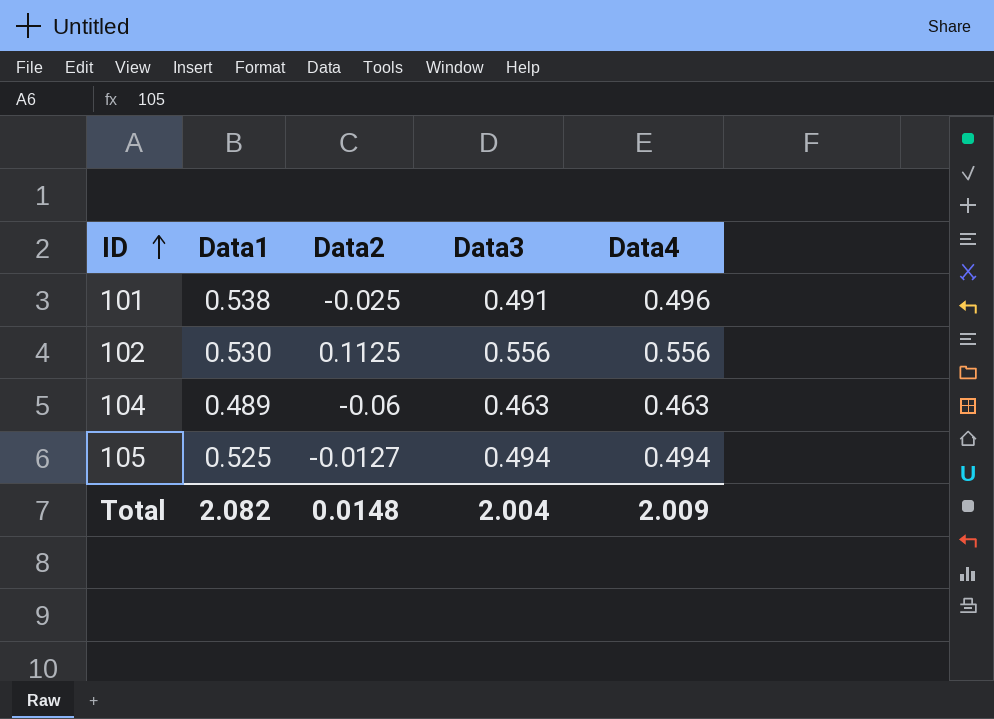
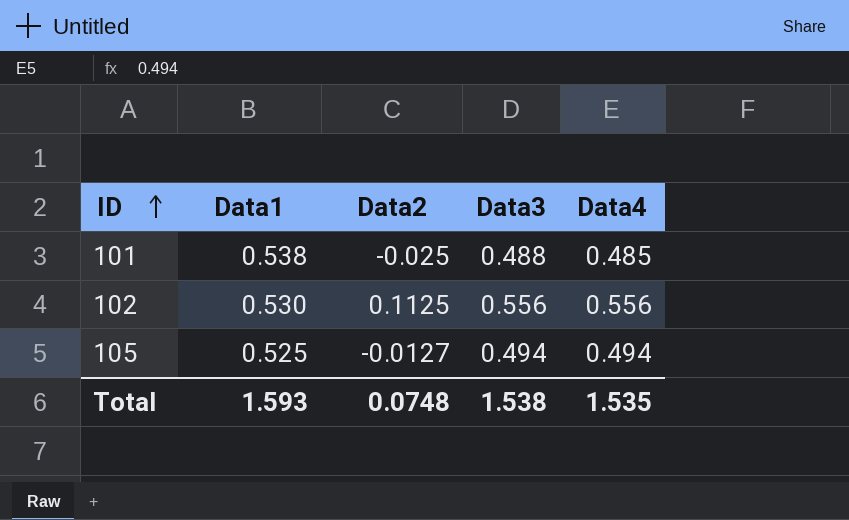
row 104: 0.489 | -0.06 | 0.463 | 0.463 -> none
101 | Data3: 0.491 -> 0.488
101 | Data4: 0.496 -> 0.485
Total | Data1: 2.082 -> 1.593
Total | Data2: 0.0148 -> 0.0748
Total | Data3: 2.004 -> 1.538
Total | Data4: 2.009 -> 1.535

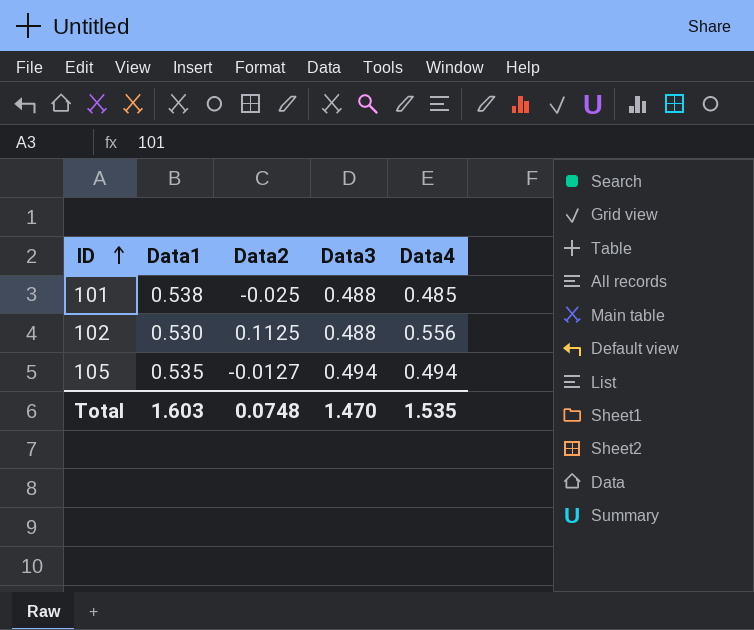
102 | Data3: 0.556 -> 0.488
105 | Data1: 0.525 -> 0.535
Total | Data1: 1.593 -> 1.603
Total | Data3: 1.538 -> 1.470

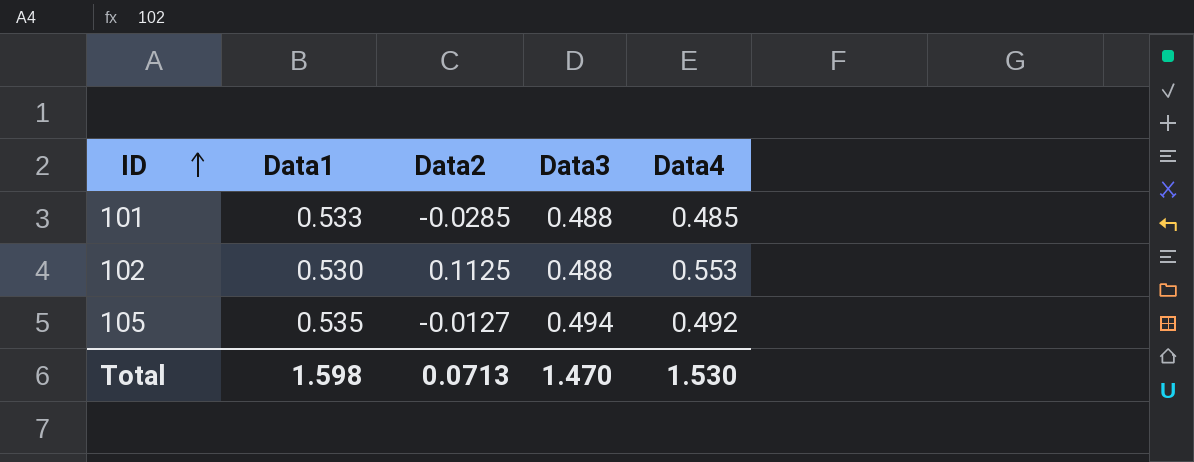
101 | Data1: 0.538 -> 0.533
101 | Data2: -0.025 -> -0.0285
102 | Data4: 0.556 -> 0.553
105 | Data4: 0.494 -> 0.492
Total | Data1: 1.603 -> 1.598
Total | Data2: 0.0748 -> 0.0713
Total | Data4: 1.535 -> 1.530

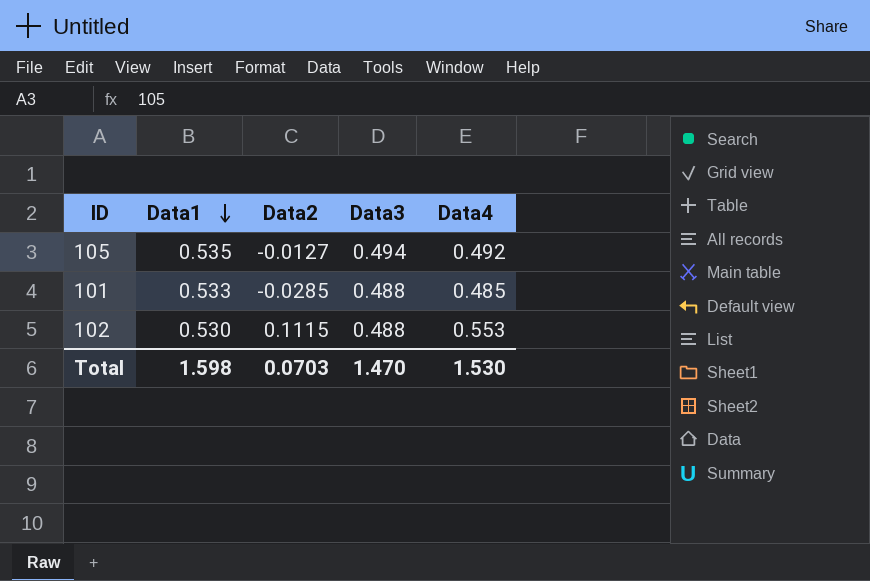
row order: ID ascending -> Data1 descending
102 | Data2: 0.1125 -> 0.1115
Total | Data2: 0.0713 -> 0.0703

